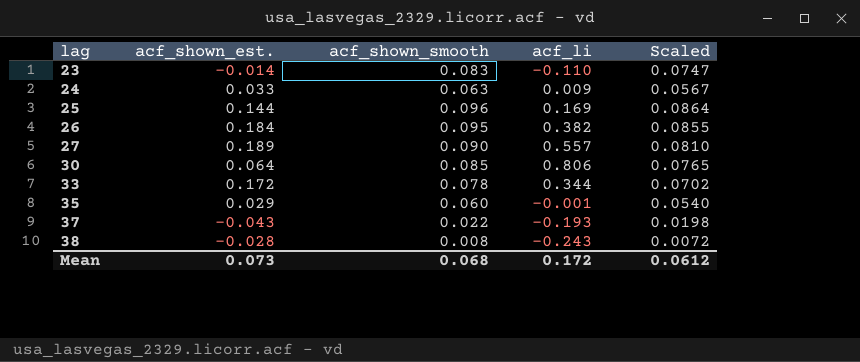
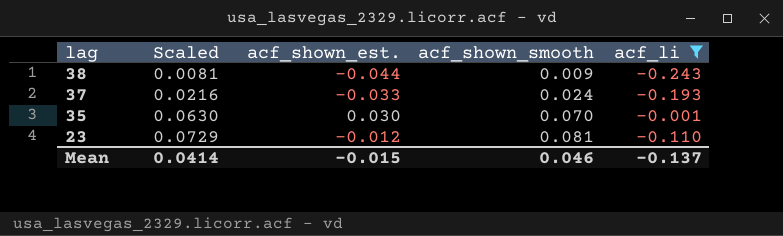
filter: none -> acf_li <= -0.001
row order: lag ascending -> lag descending
column Scaled | position: 5 -> 2
38 | Scaled: 0.0072 -> 0.0081
38 | acf_shown_est.: -0.028 -> -0.044
38 | acf_shown_smooth: 0.008 -> 0.009
37 | Scaled: 0.0198 -> 0.0216
37 | acf_shown_est.: -0.043 -> -0.033
37 | acf_shown_smooth: 0.022 -> 0.024
35 | Scaled: 0.0540 -> 0.0630
35 | acf_shown_est.: 0.029 -> 0.030
35 | acf_shown_smooth: 0.060 -> 0.070
23 | Scaled: 0.0747 -> 0.0729
23 | acf_shown_est.: -0.014 -> -0.012
23 | acf_shown_smooth: 0.083 -> 0.081
Mean | Scaled: 0.0612 -> 0.0414
Mean | acf_shown_est.: 0.073 -> -0.015
Mean | acf_shown_smooth: 0.068 -> 0.046
Mean | acf_li: 0.172 -> -0.137

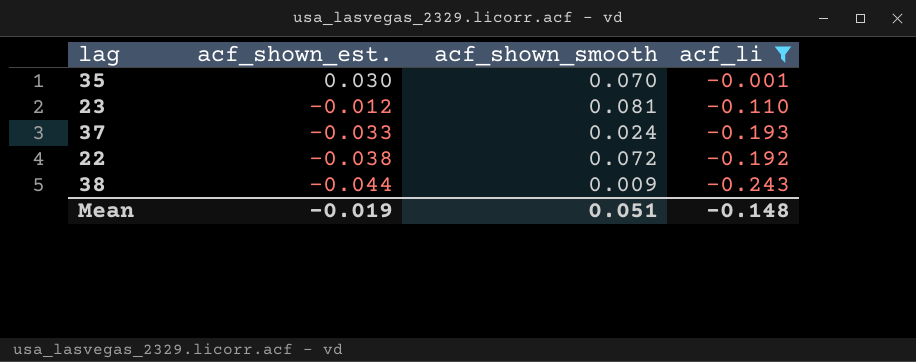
row order: lag descending -> acf_shown_est. descending
column Scaled | formula: [acf_shown_smooth] * 0.9 -> none
row 22: none -> -0.038 | 0.072 | -0.192
Mean | acf_shown_est.: -0.015 -> -0.019
Mean | acf_shown_smooth: 0.046 -> 0.051
Mean | acf_li: -0.137 -> -0.148

